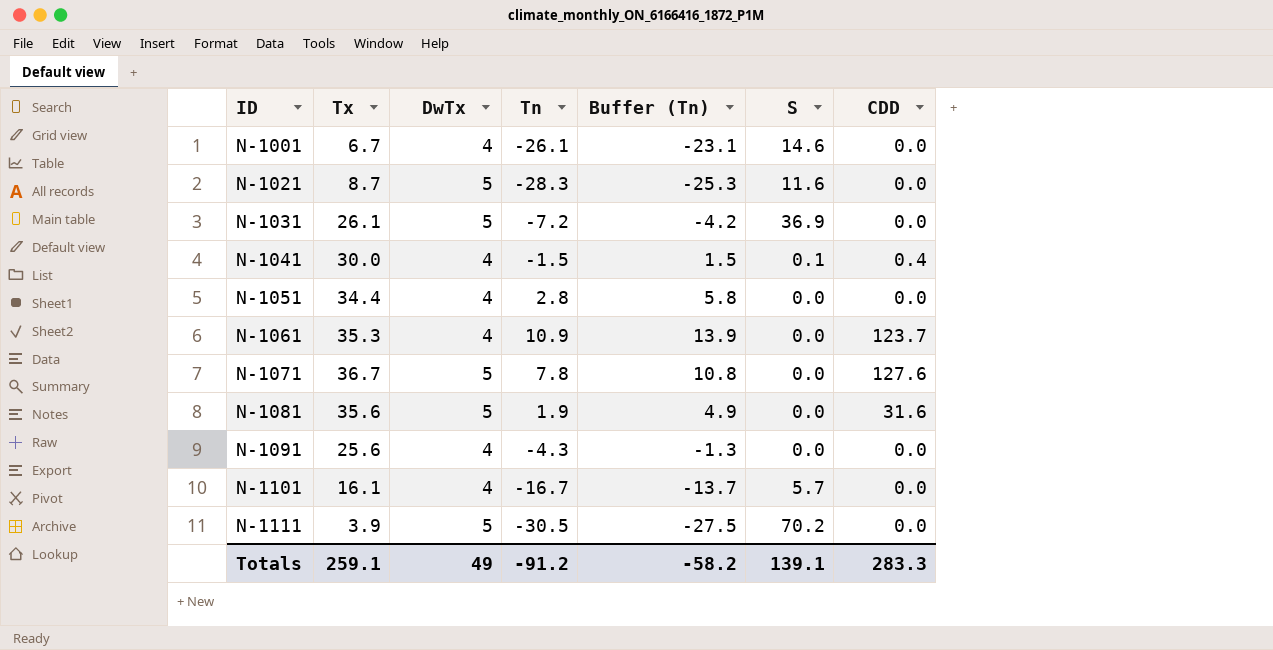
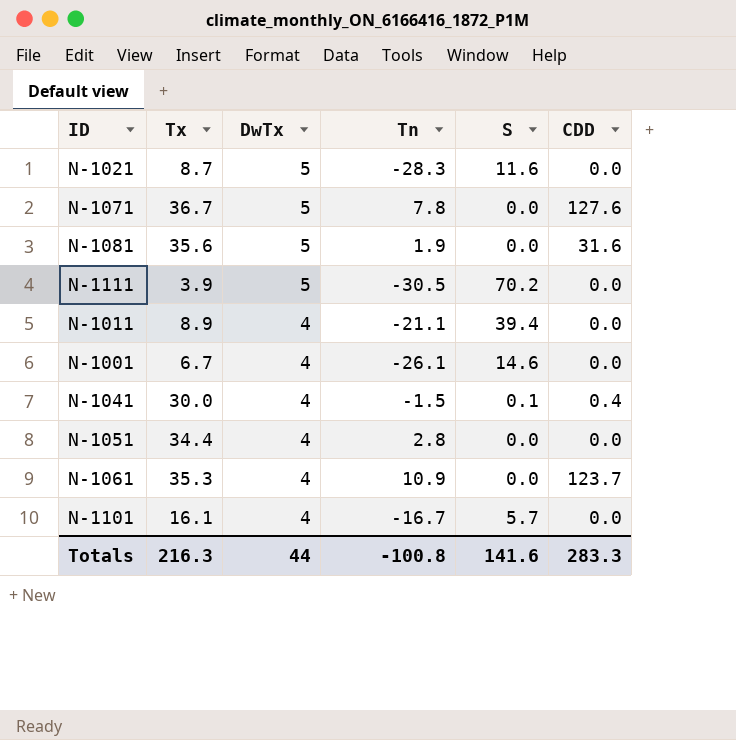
row order: ID ascending -> DwTx descending
column Buffer (Tn) | formula: [Tn] + 3 -> none
row N-1031: 26.1 | 5 | -7.2 | -4.2 | 36.9 | 0.0 -> none
row N-1091: 25.6 | 4 | -4.3 | -1.3 | 0.0 | 0.0 -> none
row N-1011: none -> 8.9 | 4 | -21.1 | 39.4 | 0.0
Totals | Tx: 259.1 -> 216.3
Totals | DwTx: 49 -> 44
Totals | Tn: -91.2 -> -100.8
Totals | S: 139.1 -> 141.6

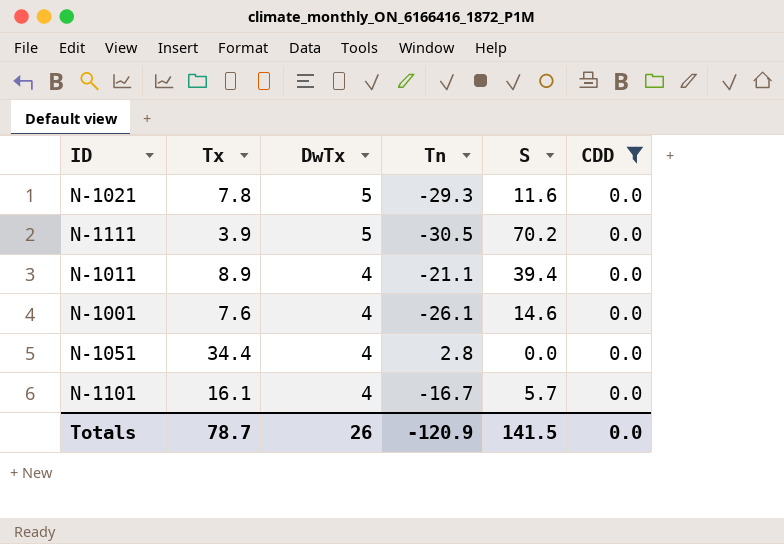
filter: none -> CDD = 0.0
N-1021 | Tx: 8.7 -> 7.8
N-1021 | Tn: -28.3 -> -29.3
N-1001 | Tx: 6.7 -> 7.6
Totals | Tx: 216.3 -> 78.7
Totals | DwTx: 44 -> 26
Totals | Tn: -100.8 -> -120.9
Totals | S: 141.6 -> 141.5
Totals | CDD: 283.3 -> 0.0

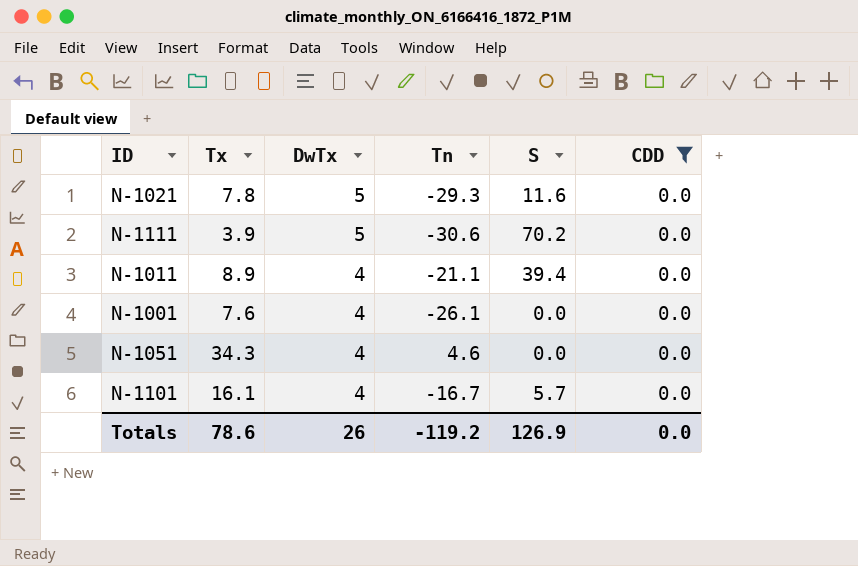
N-1111 | Tn: -30.5 -> -30.6
N-1001 | S: 14.6 -> 0.0
N-1051 | Tx: 34.4 -> 34.3
N-1051 | Tn: 2.8 -> 4.6
Totals | Tx: 78.7 -> 78.6
Totals | Tn: -120.9 -> -119.2
Totals | S: 141.5 -> 126.9

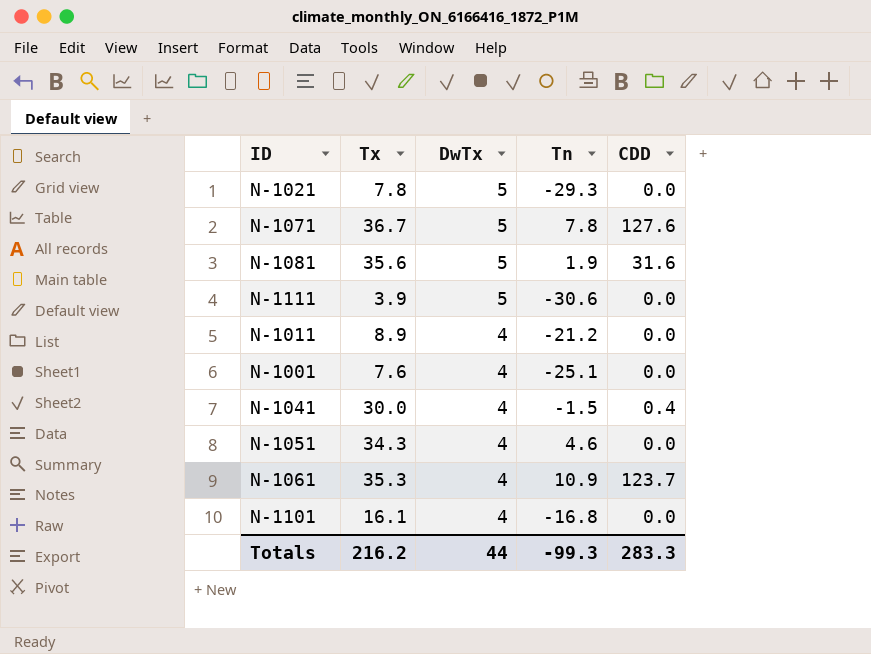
filter: CDD = 0.0 -> none
column S | position: 5 -> none
N-1011 | Tn: -21.1 -> -21.2
N-1001 | Tn: -26.1 -> -25.1
N-1101 | Tn: -16.7 -> -16.8
Totals | Tx: 78.6 -> 216.2
Totals | DwTx: 26 -> 44
Totals | Tn: -119.2 -> -99.3
Totals | CDD: 0.0 -> 283.3

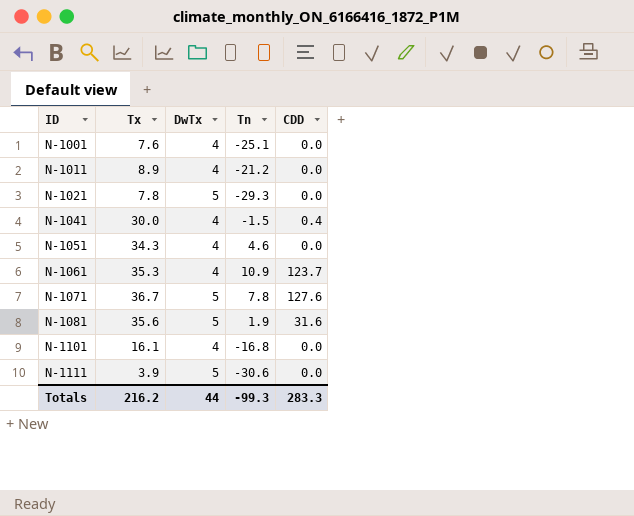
row order: DwTx descending -> ID ascending

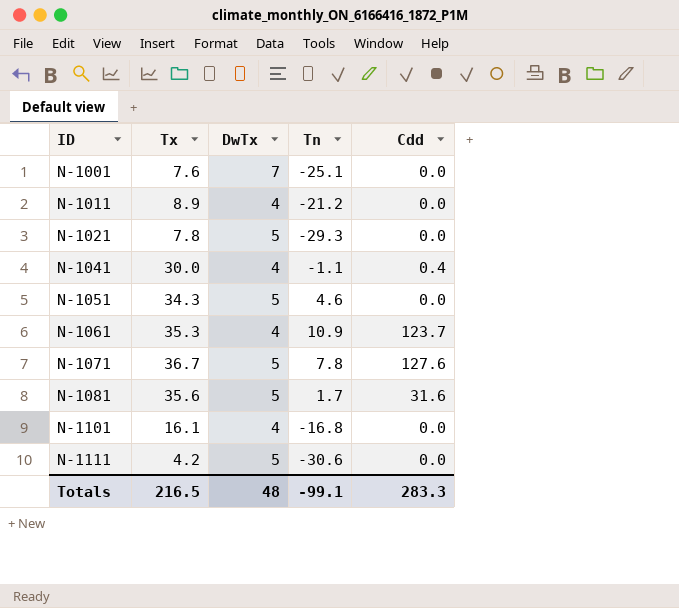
column name: CDD -> Cdd
N-1001 | DwTx: 4 -> 7
N-1041 | Tn: -1.5 -> -1.1
N-1051 | DwTx: 4 -> 5
N-1081 | Tn: 1.9 -> 1.7
N-1111 | Tx: 3.9 -> 4.2
Totals | Tx: 216.2 -> 216.5
Totals | DwTx: 44 -> 48
Totals | Tn: -99.3 -> -99.1

